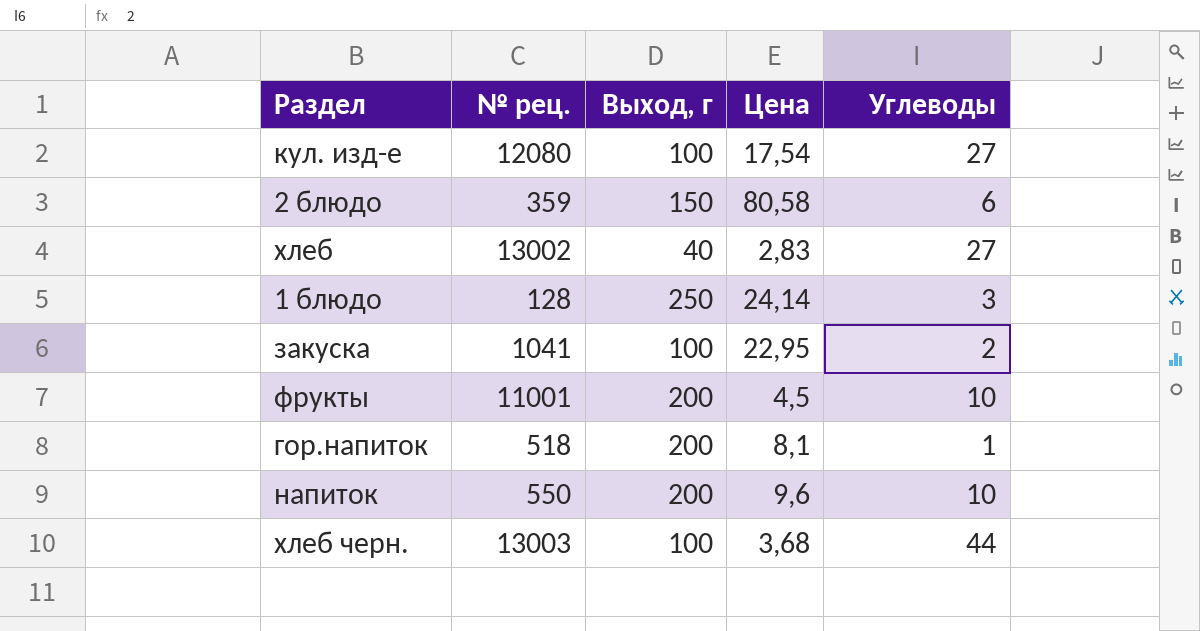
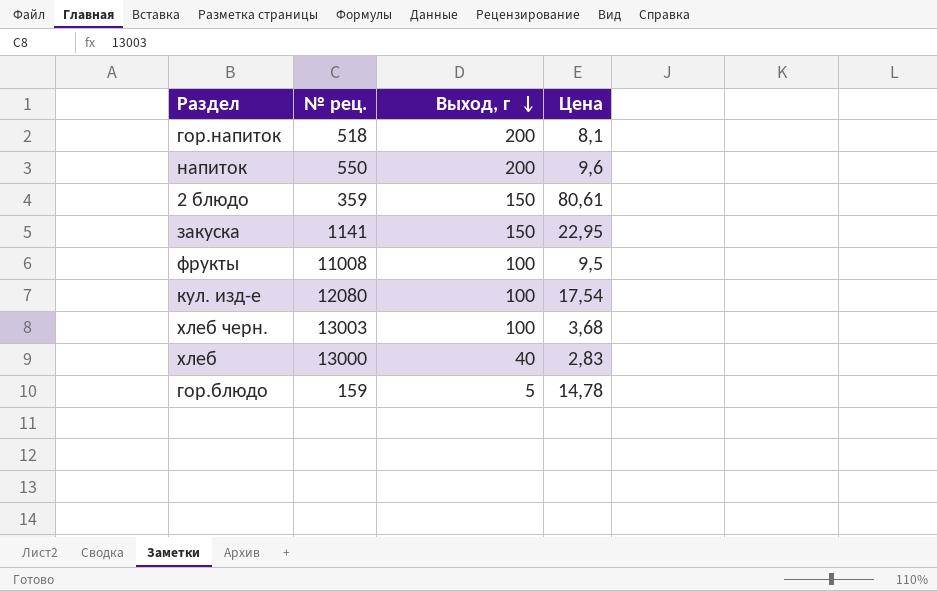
row order: none -> Выход, г descending
column Углеводы | position: 5 -> none
row 1 блюдо: 128 | 250 | 24,14 | 3 -> none
2 блюдо | Цена: 80,58 -> 80,61
закуска | № рец.: 1041 -> 1141
закуска | Выход, г: 100 -> 150
фрукты | № рец.: 11001 -> 11008
фрукты | Выход, г: 200 -> 100
фрукты | Цена: 4,5 -> 9,5
хлеб | № рец.: 13002 -> 13000
row гор.блюдо: none -> 159 | 5 | 14,78

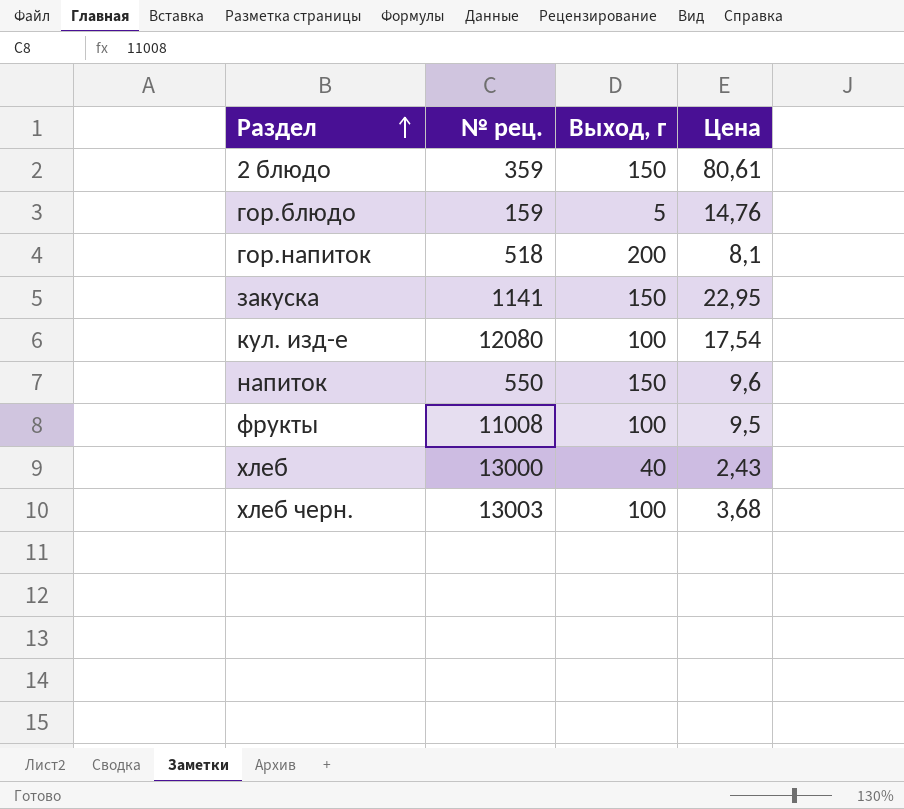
row order: Выход, г descending -> Раздел ascending
гор.блюдо | Цена: 14,78 -> 14,76
напиток | Выход, г: 200 -> 150
хлеб | Цена: 2,83 -> 2,43

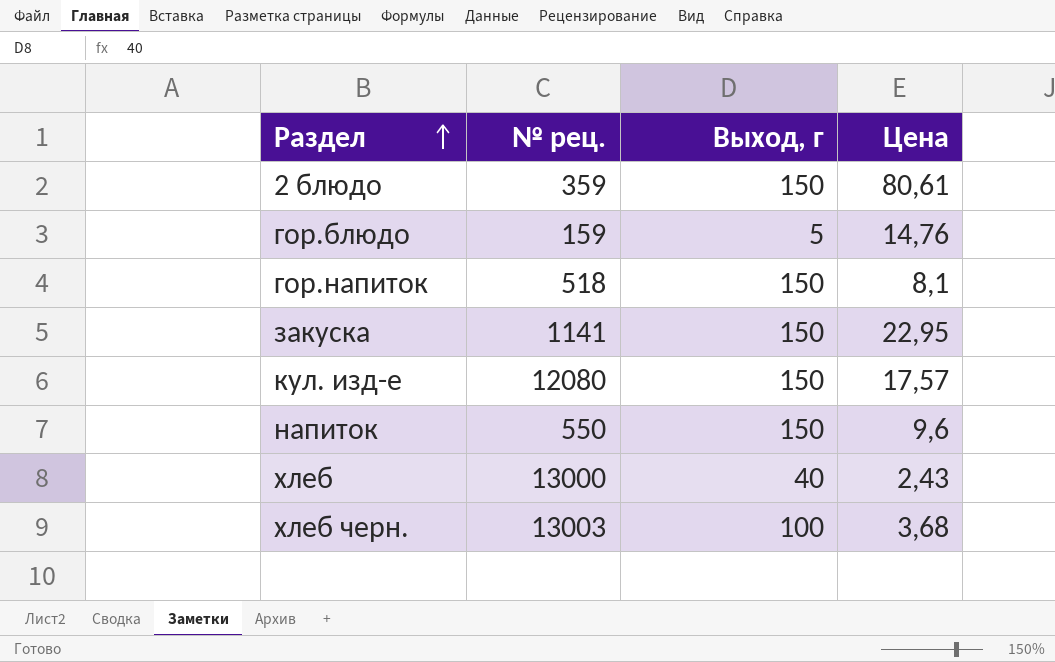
row фрукты: 11008 | 100 | 9,5 -> none
гор.напиток | Выход, г: 200 -> 150
кул. изд-е | Выход, г: 100 -> 150
кул. изд-е | Цена: 17,54 -> 17,57

